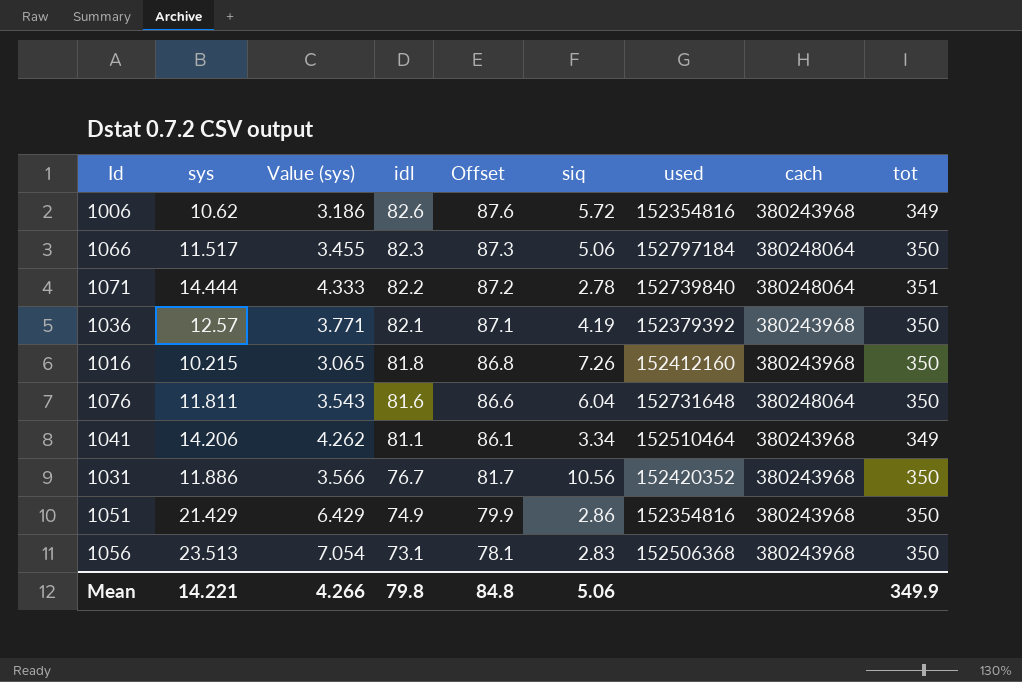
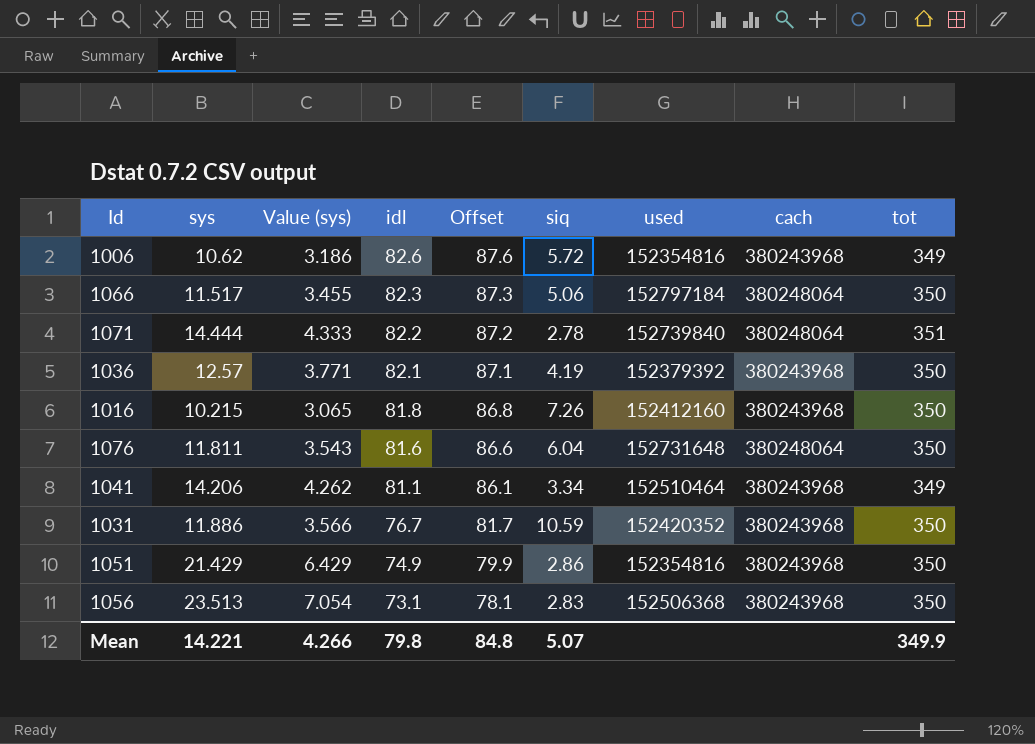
1031 | siq: 10.56 -> 10.59
Mean | siq: 5.06 -> 5.07

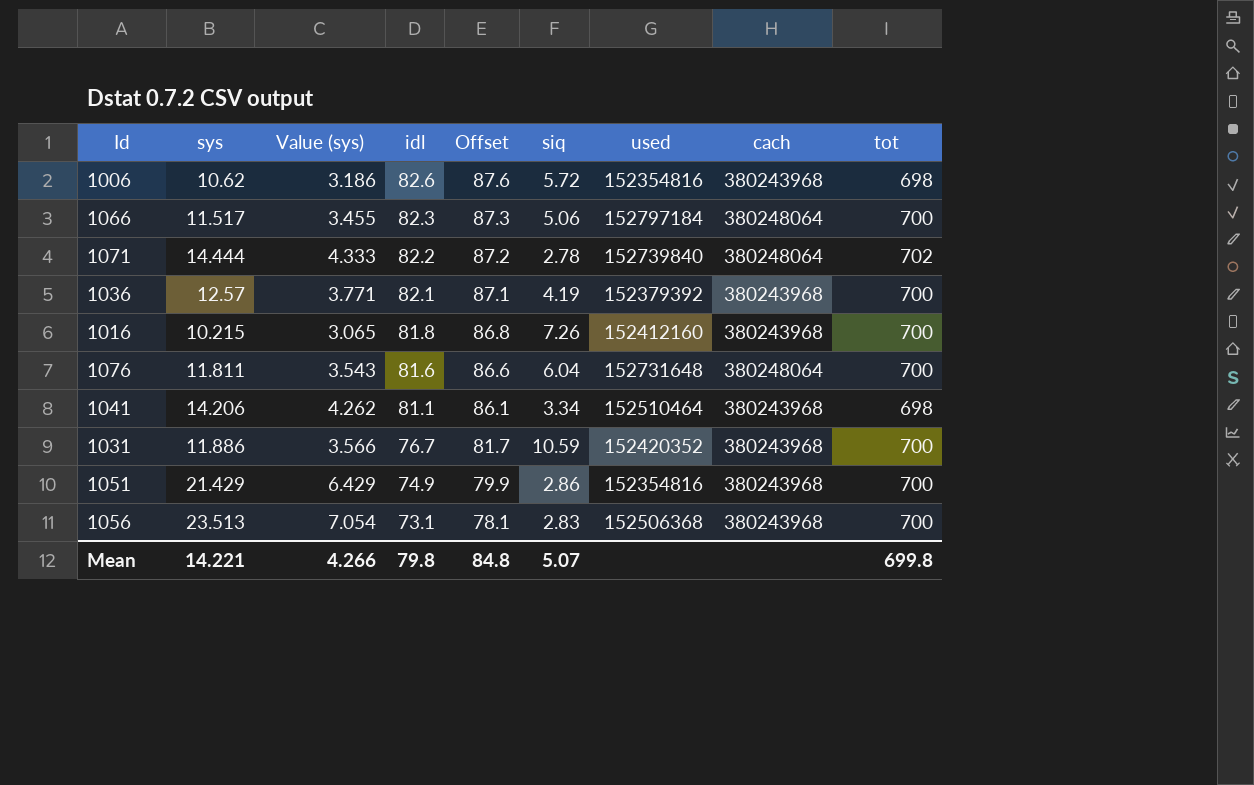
1006 | tot: 349 -> 698
1066 | tot: 350 -> 700
1071 | tot: 351 -> 702
1036 | tot: 350 -> 700
1016 | tot: 350 -> 700
1076 | tot: 350 -> 700
1041 | tot: 349 -> 698
1031 | tot: 350 -> 700
1051 | tot: 350 -> 700
1056 | tot: 350 -> 700
Mean | tot: 349.9 -> 699.8

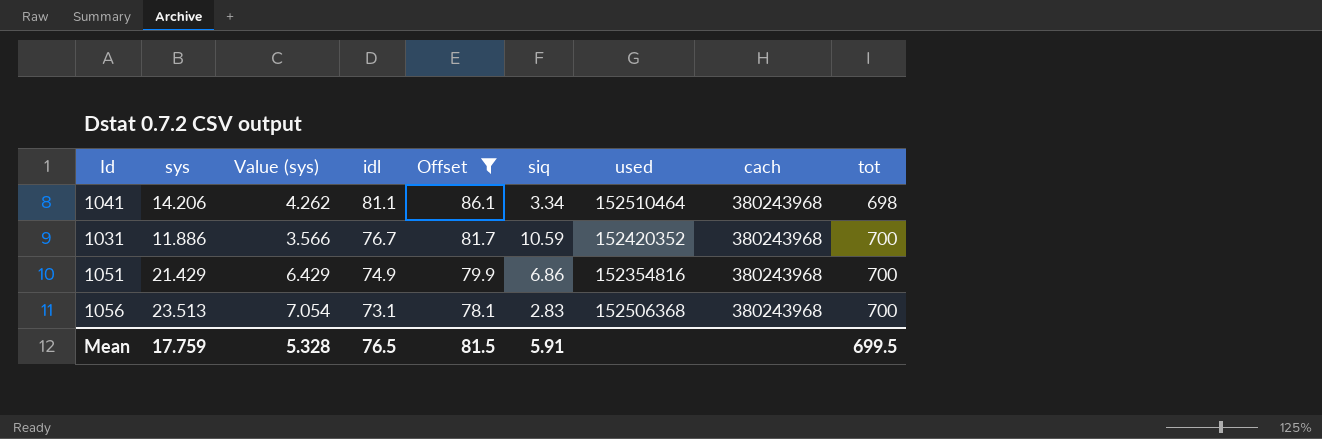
filter: none -> Offset <= 86.1
1051 | siq: 2.86 -> 6.86
Mean | sys: 14.221 -> 17.759
Mean | Value (sys): 4.266 -> 5.328
Mean | idl: 79.8 -> 76.5
Mean | Offset: 84.8 -> 81.5
Mean | siq: 5.07 -> 5.91
Mean | tot: 699.8 -> 699.5

